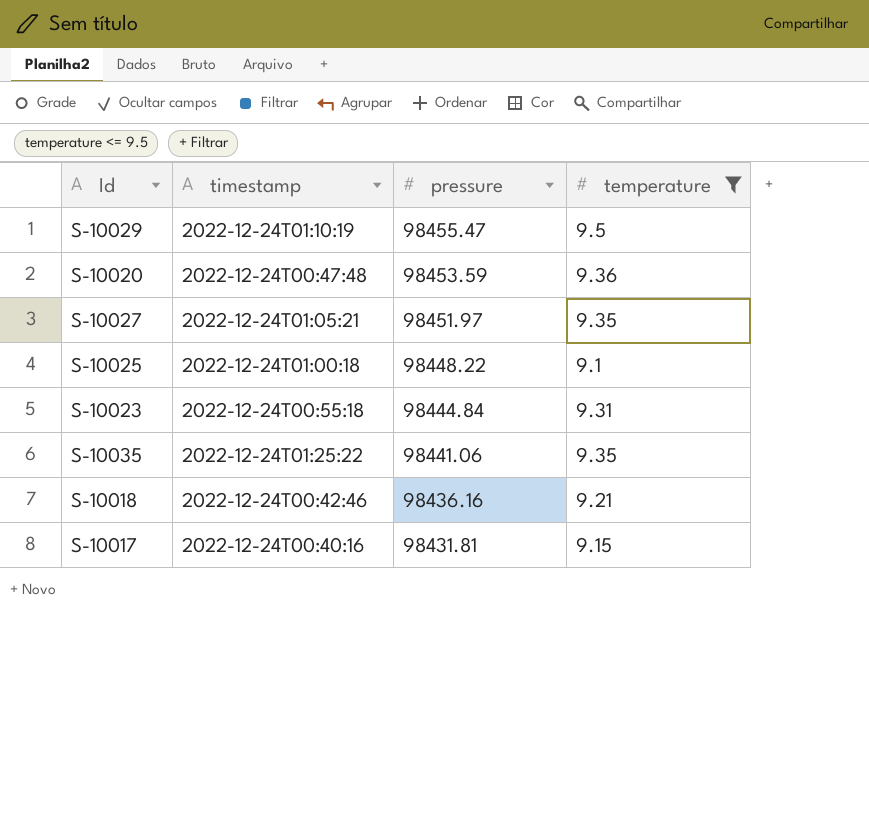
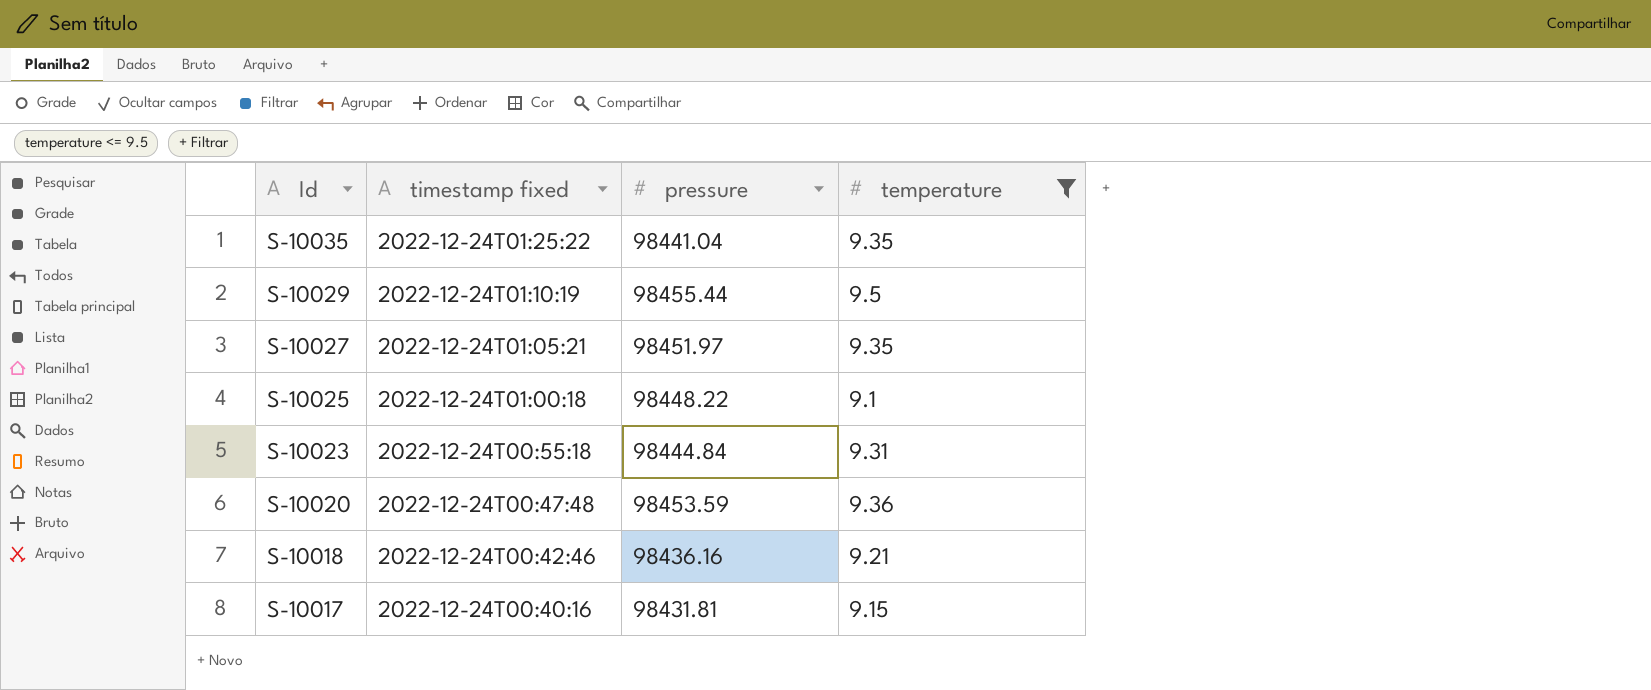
row order: pressure descending -> Id descending
column name: timestamp -> timestamp fixed
S-10035 | pressure: 98441.06 -> 98441.04
S-10029 | pressure: 98455.47 -> 98455.44

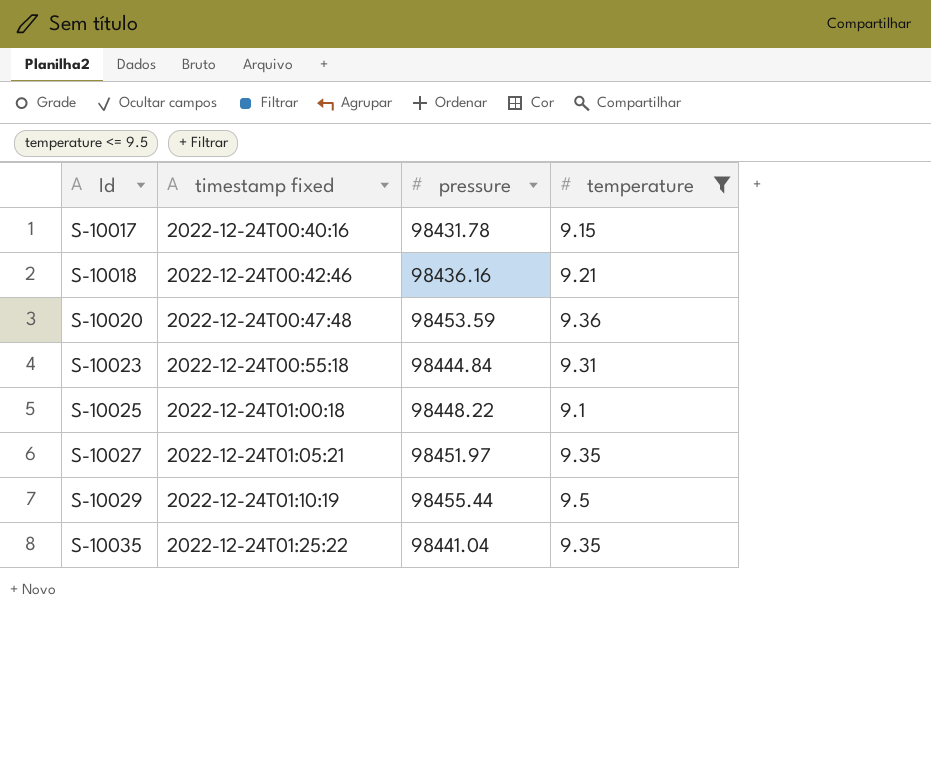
row order: Id descending -> Id ascending
S-10017 | pressure: 98431.81 -> 98431.78

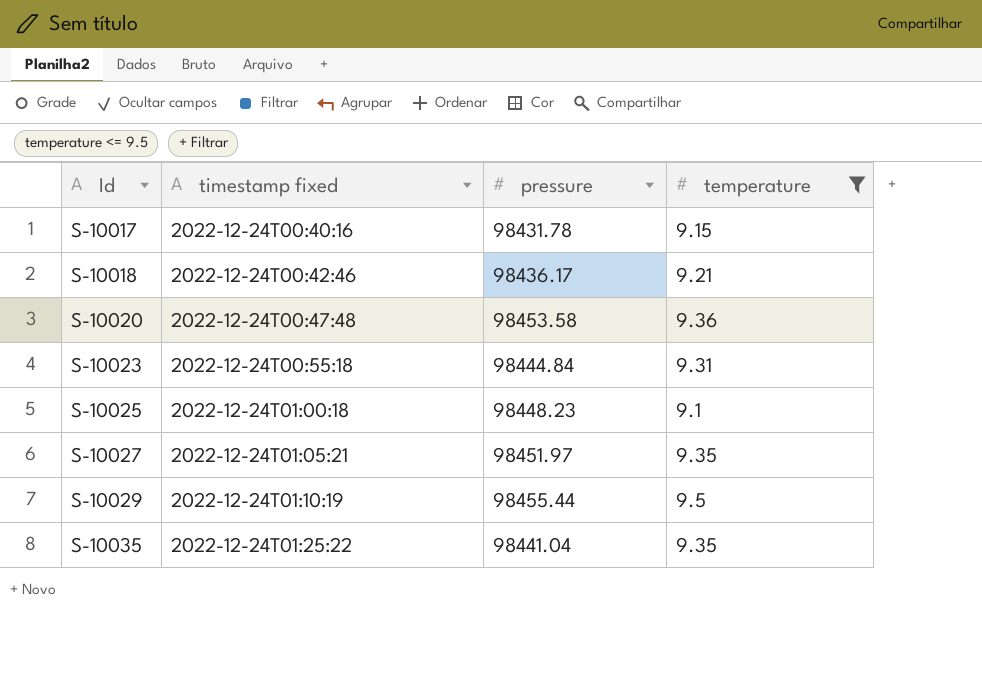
S-10018 | pressure: 98436.16 -> 98436.17
S-10020 | pressure: 98453.59 -> 98453.58
S-10025 | pressure: 98448.22 -> 98448.23

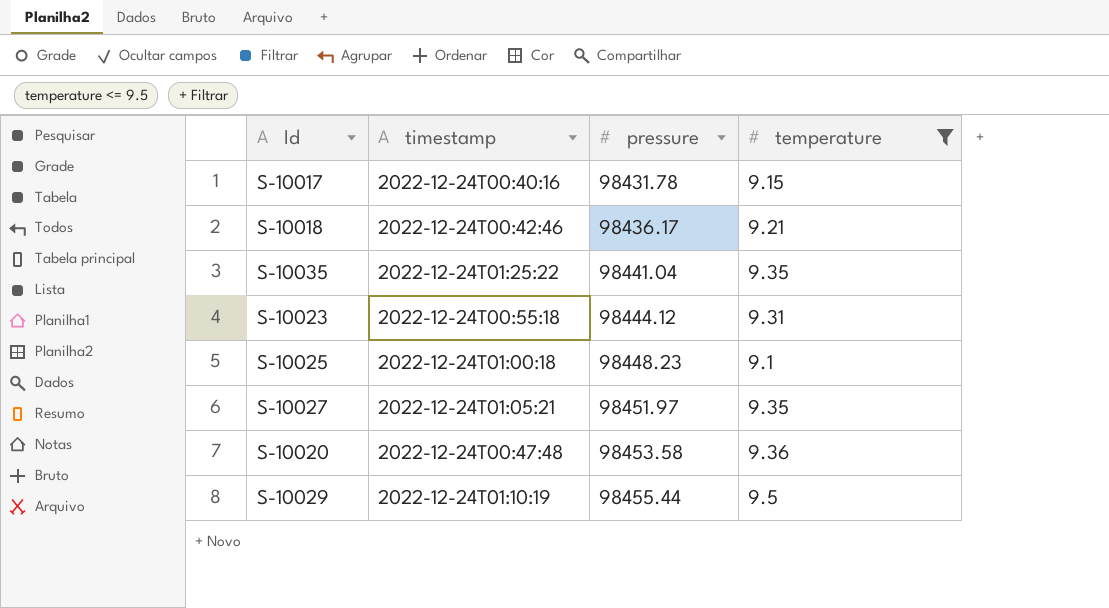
row order: Id ascending -> pressure ascending
column name: timestamp fixed -> timestamp
S-10023 | pressure: 98444.84 -> 98444.12

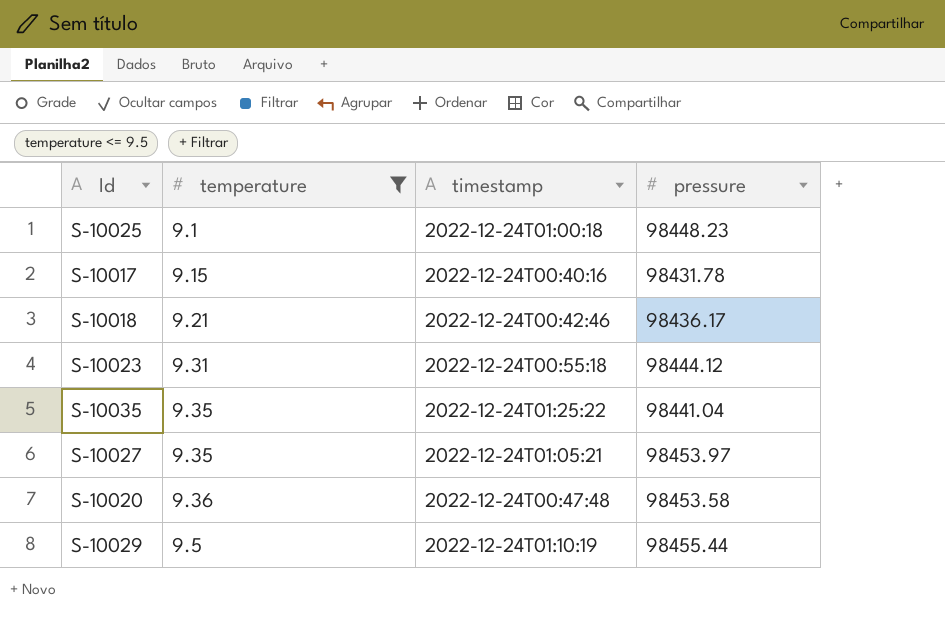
row order: pressure ascending -> temperature ascending
column temperature | position: 4 -> 2
S-10027 | pressure: 98451.97 -> 98453.97

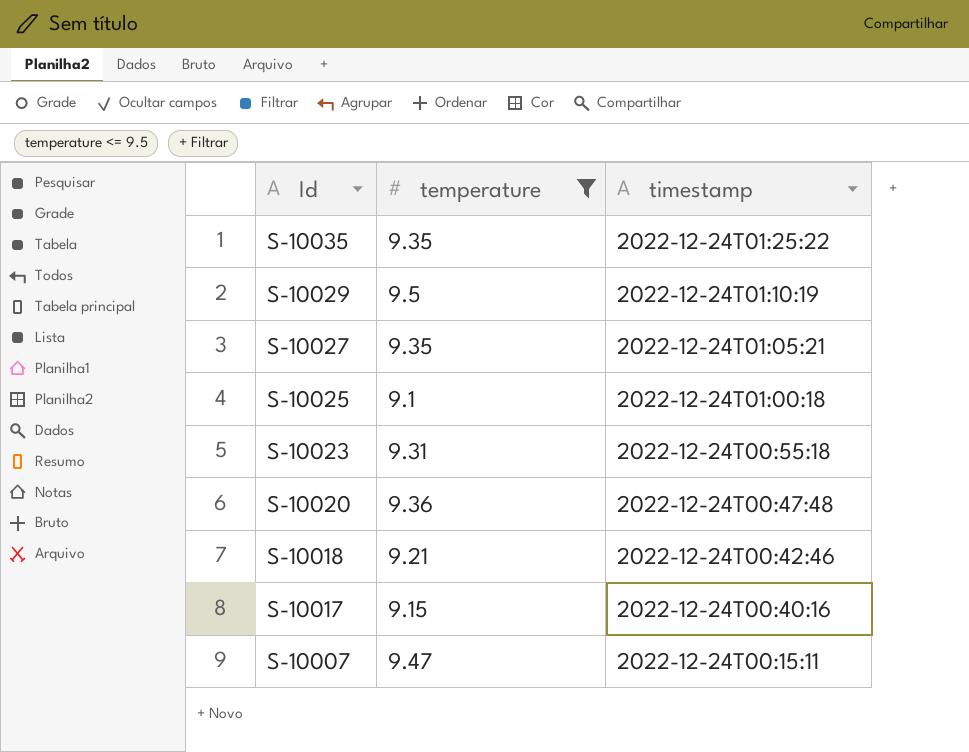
row order: temperature ascending -> Id descending
column pressure | position: 4 -> none
row S-10007: none -> 9.47 | 2022-12-24T00:15:11

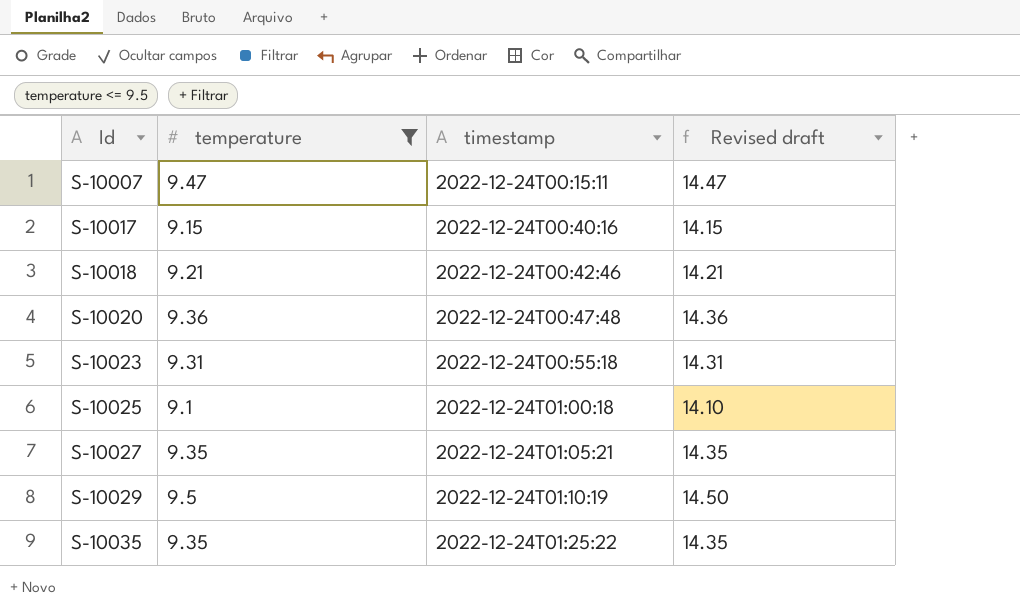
row order: Id descending -> Id ascending
column Revised draft | formula: none -> [temperature] + 5

